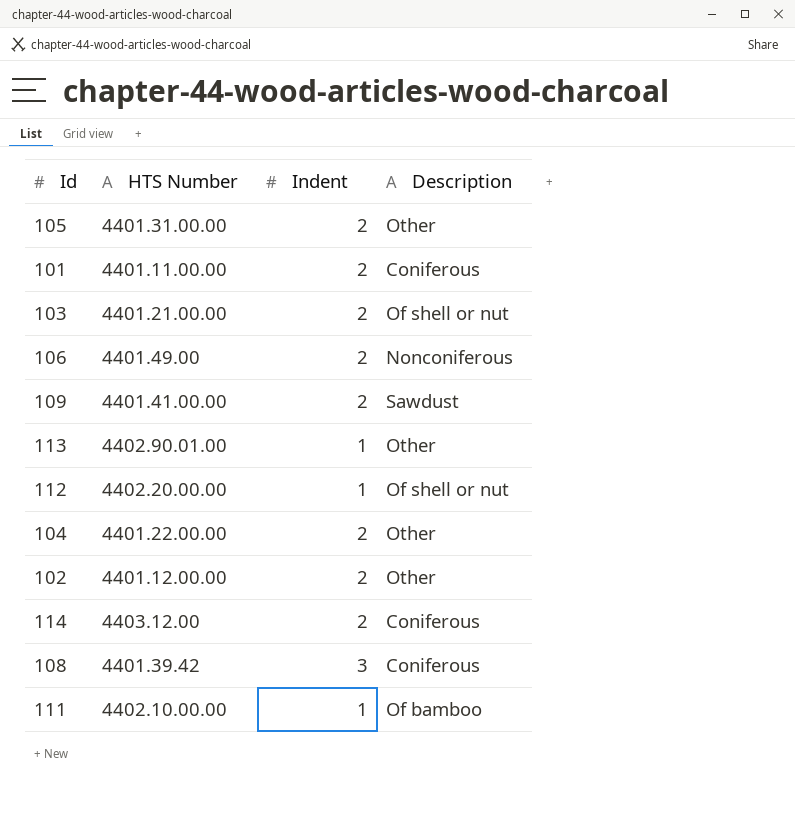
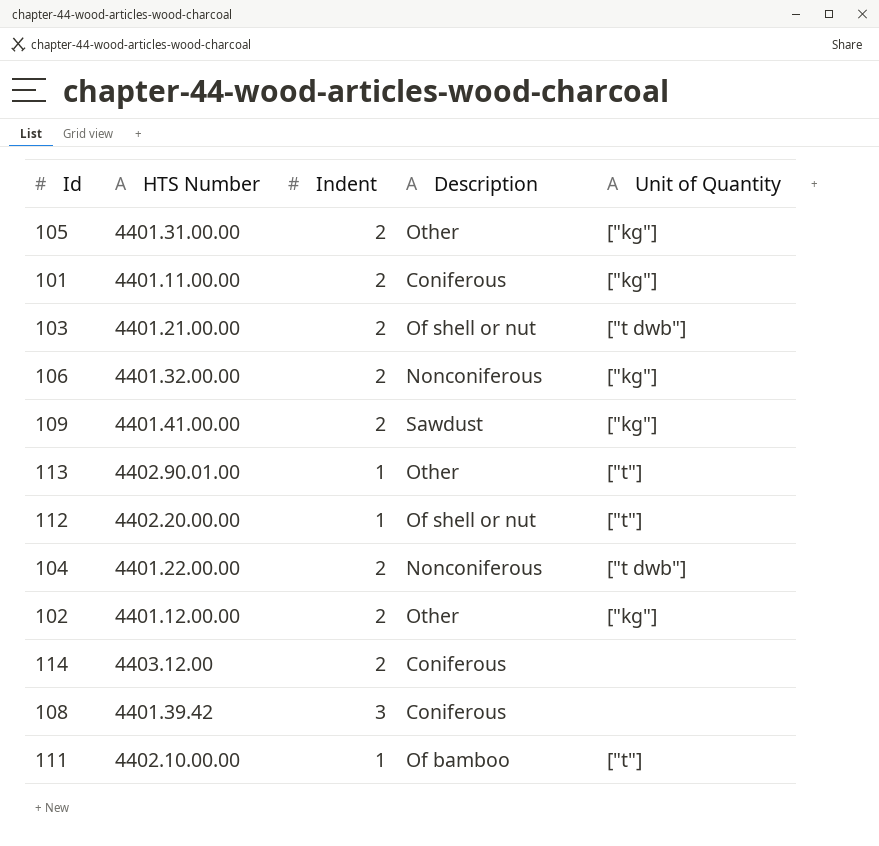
column Unit of Quantity | position: none -> 5
106 | HTS Number: 4401.49.00 -> 4401.32.00.00
104 | Description: Other -> Nonconiferous

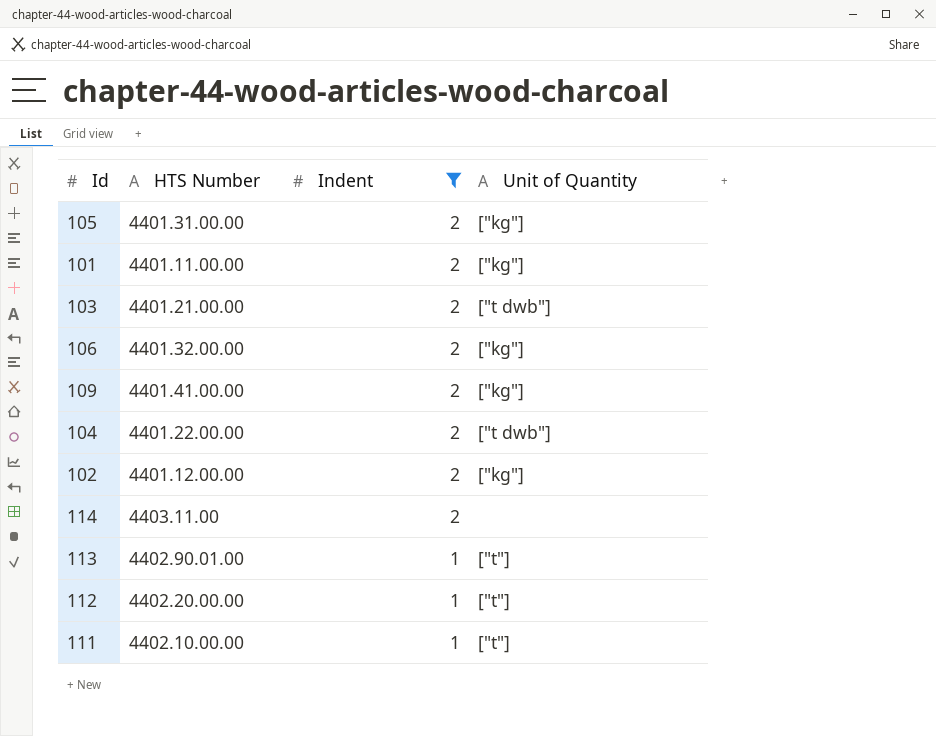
filter: none -> Indent != 3
row order: none -> Indent descending
column Description | position: 4 -> none
114 | HTS Number: 4403.12.00 -> 4403.11.00

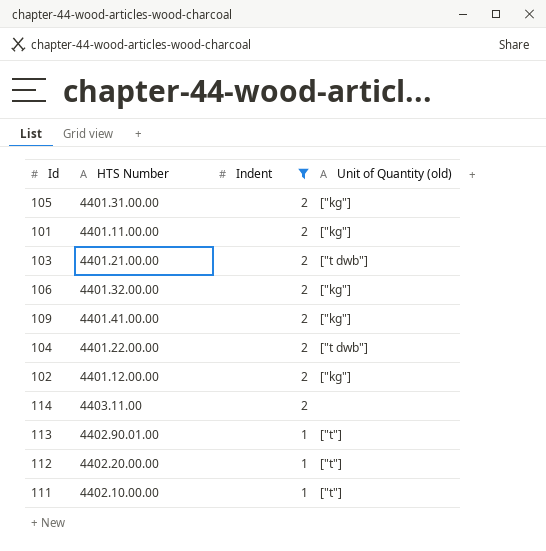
column name: Unit of Quantity -> Unit of Quantity (old)

